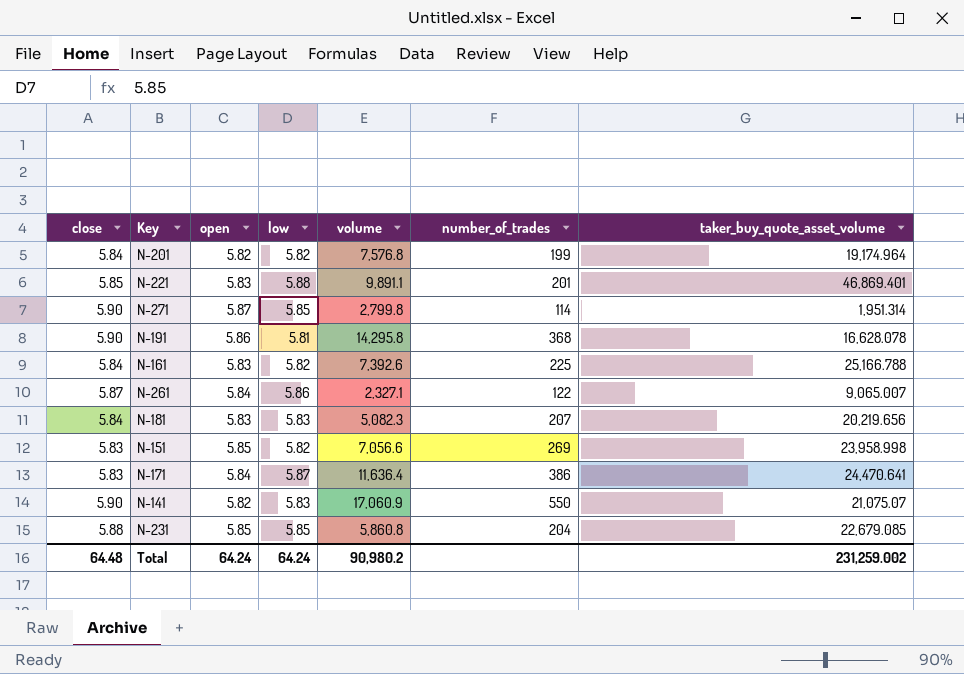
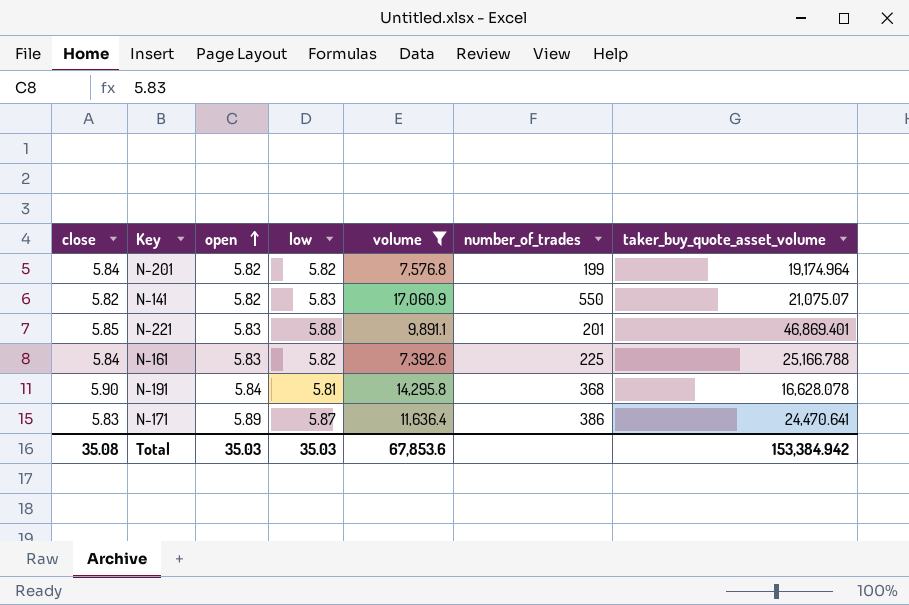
filter: none -> volume >= 7,392.6
row order: none -> open ascending
N-141 | close: 5.90 -> 5.82
N-191 | open: 5.86 -> 5.84
N-171 | open: 5.84 -> 5.89
Total | close: 64.48 -> 35.08
Total | open: 64.24 -> 35.03
Total | low: 64.24 -> 35.03
Total | volume: 90,980.2 -> 67,853.6
Total | taker_buy_quote_asset_volume: 231,259.002 -> 153,384.942

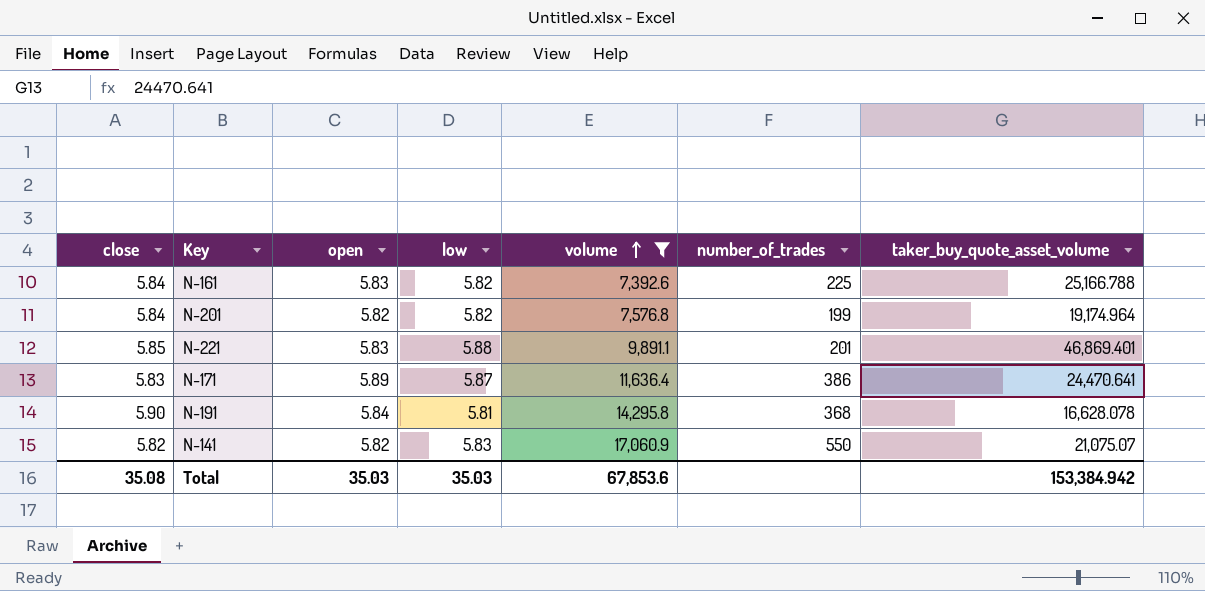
row order: open ascending -> volume ascending

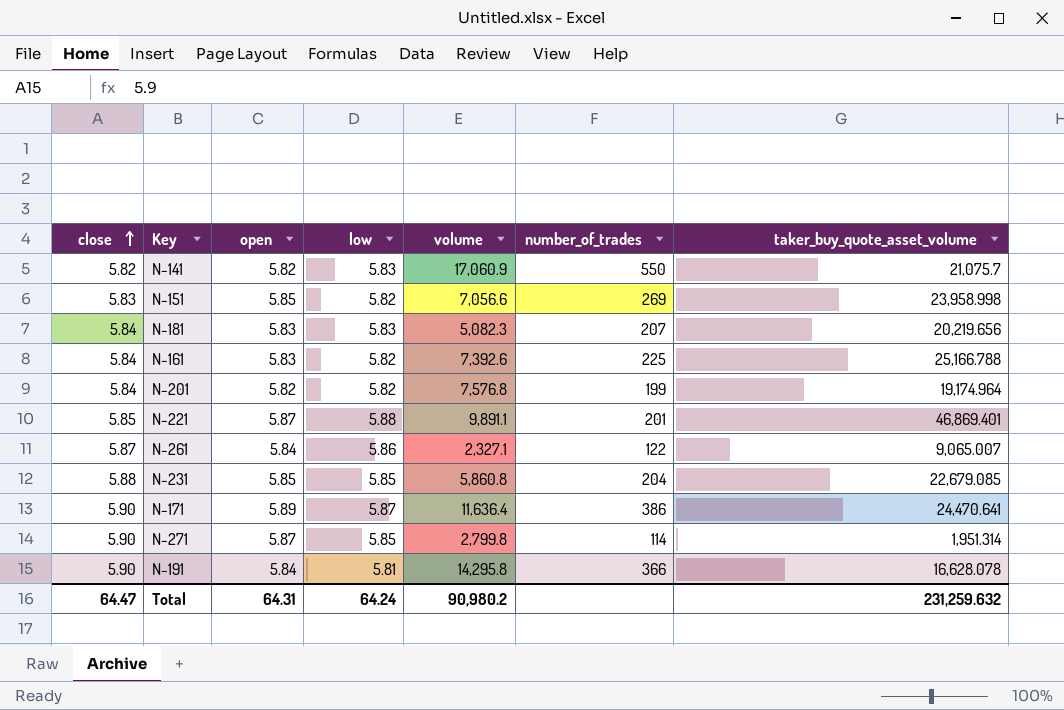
filter: volume >= 7,392.6 -> none
row order: volume ascending -> close ascending
N-141 | taker_buy_quote_asset_volume: 21,075.07 -> 21,075.7
N-221 | open: 5.83 -> 5.87
N-171 | close: 5.83 -> 5.90
N-191 | number_of_trades: 368 -> 366
Total | close: 35.08 -> 64.47
Total | open: 35.03 -> 64.31
Total | low: 35.03 -> 64.24
Total | volume: 67,853.6 -> 90,980.2
Total | taker_buy_quote_asset_volume: 153,384.942 -> 231,259.632

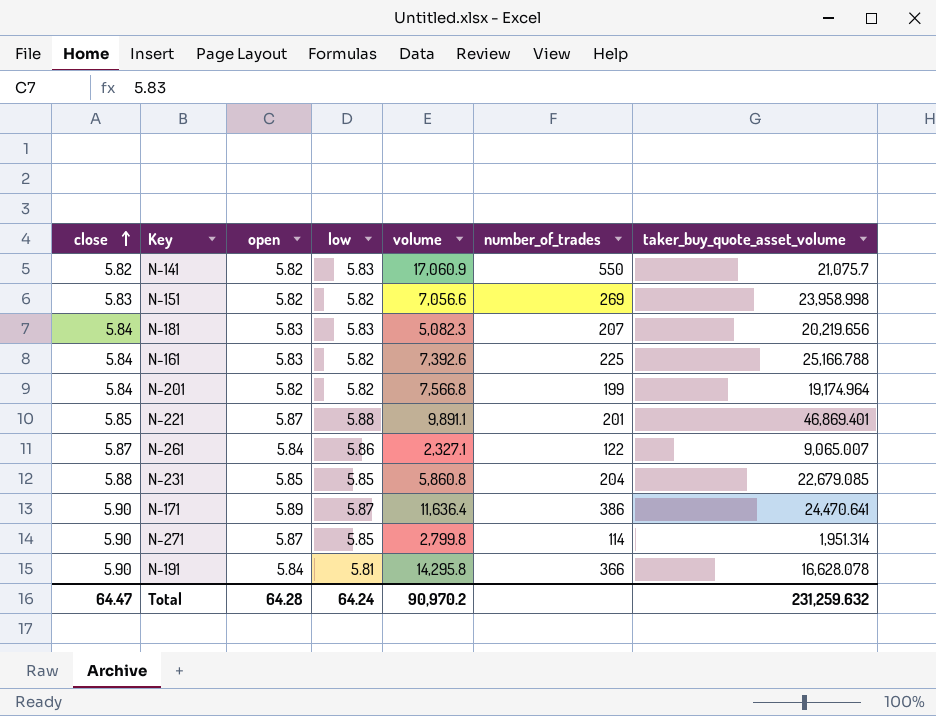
N-151 | open: 5.85 -> 5.82
N-201 | volume: 7,576.8 -> 7,566.8
Total | open: 64.31 -> 64.28
Total | volume: 90,980.2 -> 90,970.2

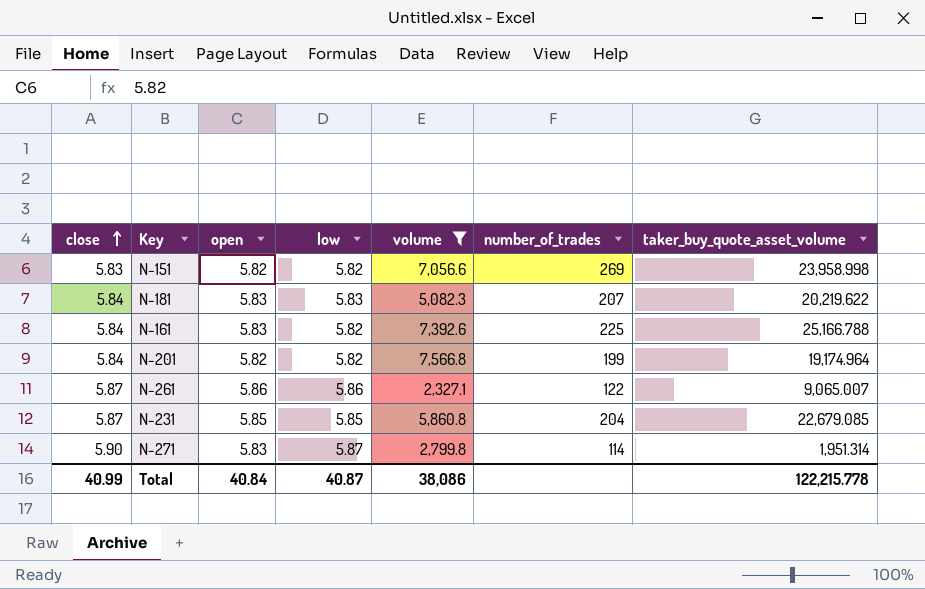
filter: none -> volume <= 7,566.8
N-181 | taker_buy_quote_asset_volume: 20,219.656 -> 20,219.622
N-261 | open: 5.84 -> 5.86
N-231 | close: 5.88 -> 5.87
N-271 | open: 5.87 -> 5.83
N-271 | low: 5.85 -> 5.87
Total | close: 64.47 -> 40.99
Total | open: 64.28 -> 40.84
Total | low: 64.24 -> 40.87
Total | volume: 90,970.2 -> 38,086
Total | taker_buy_quote_asset_volume: 231,259.632 -> 122,215.778

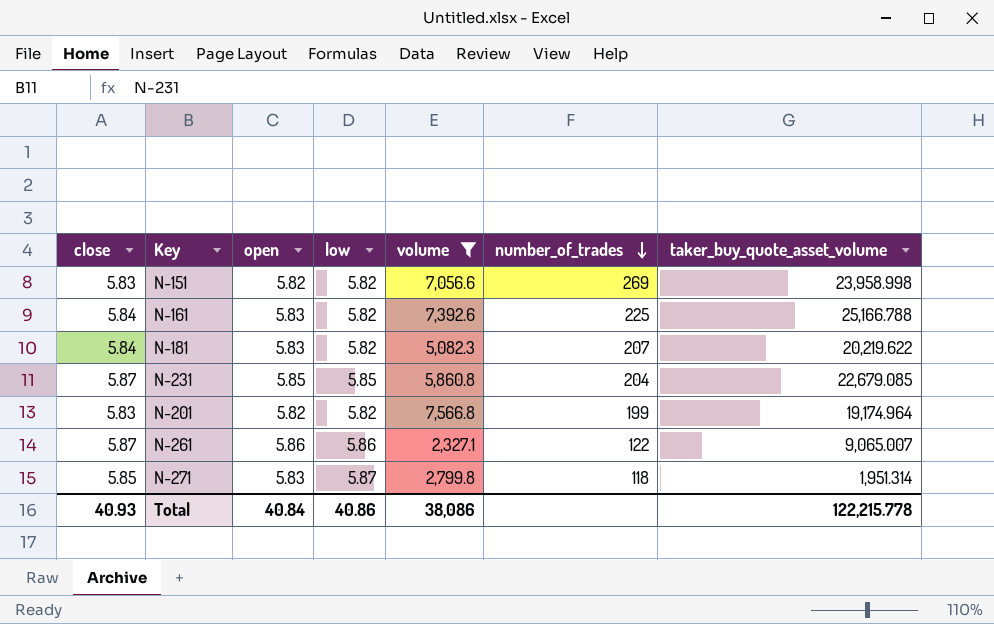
row order: close ascending -> number_of_trades descending
N-181 | low: 5.83 -> 5.82
N-201 | close: 5.84 -> 5.83
N-271 | close: 5.90 -> 5.85
N-271 | number_of_trades: 114 -> 118
Total | close: 40.99 -> 40.93
Total | low: 40.87 -> 40.86

